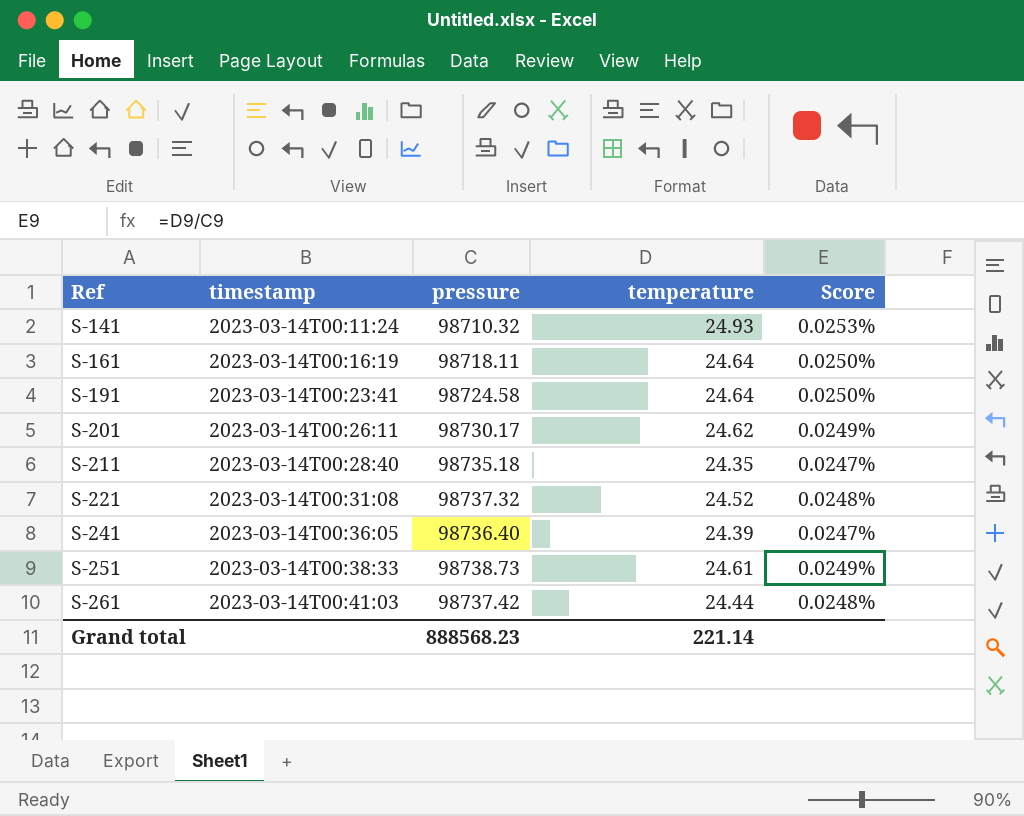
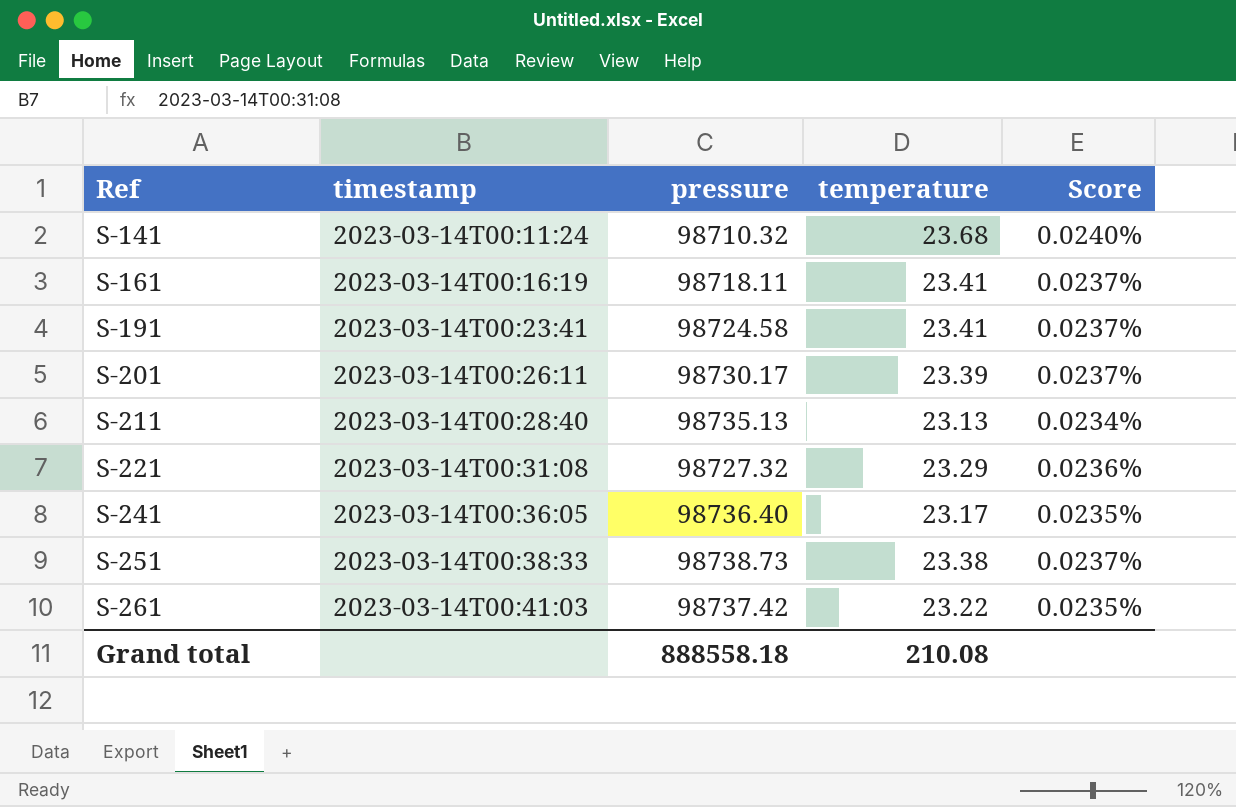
S-141 | temperature: 24.93 -> 23.68
S-141 | Score: 0.0253% -> 0.0240%
S-161 | temperature: 24.64 -> 23.41
S-161 | Score: 0.0250% -> 0.0237%
S-191 | temperature: 24.64 -> 23.41
S-191 | Score: 0.0250% -> 0.0237%
S-201 | temperature: 24.62 -> 23.39
S-201 | Score: 0.0249% -> 0.0237%
S-211 | pressure: 98735.18 -> 98735.13
S-211 | temperature: 24.35 -> 23.13
S-211 | Score: 0.0247% -> 0.0234%
S-221 | pressure: 98737.32 -> 98727.32
S-221 | temperature: 24.52 -> 23.29
S-221 | Score: 0.0248% -> 0.0236%
S-241 | temperature: 24.39 -> 23.17
S-241 | Score: 0.0247% -> 0.0235%
S-251 | temperature: 24.61 -> 23.38
S-251 | Score: 0.0249% -> 0.0237%
S-261 | temperature: 24.44 -> 23.22
S-261 | Score: 0.0248% -> 0.0235%
Grand total | pressure: 888568.23 -> 888558.18
Grand total | temperature: 221.14 -> 210.08

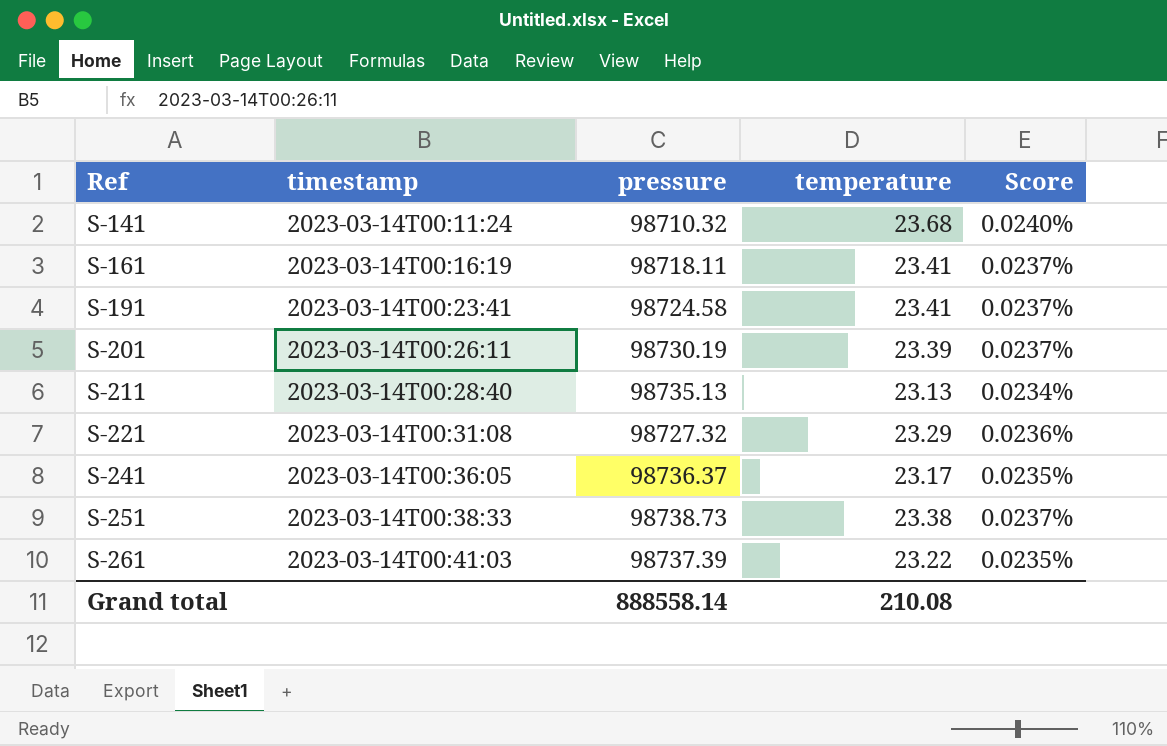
S-201 | pressure: 98730.17 -> 98730.19
S-241 | pressure: 98736.40 -> 98736.37
S-261 | pressure: 98737.42 -> 98737.39
Grand total | pressure: 888558.18 -> 888558.14

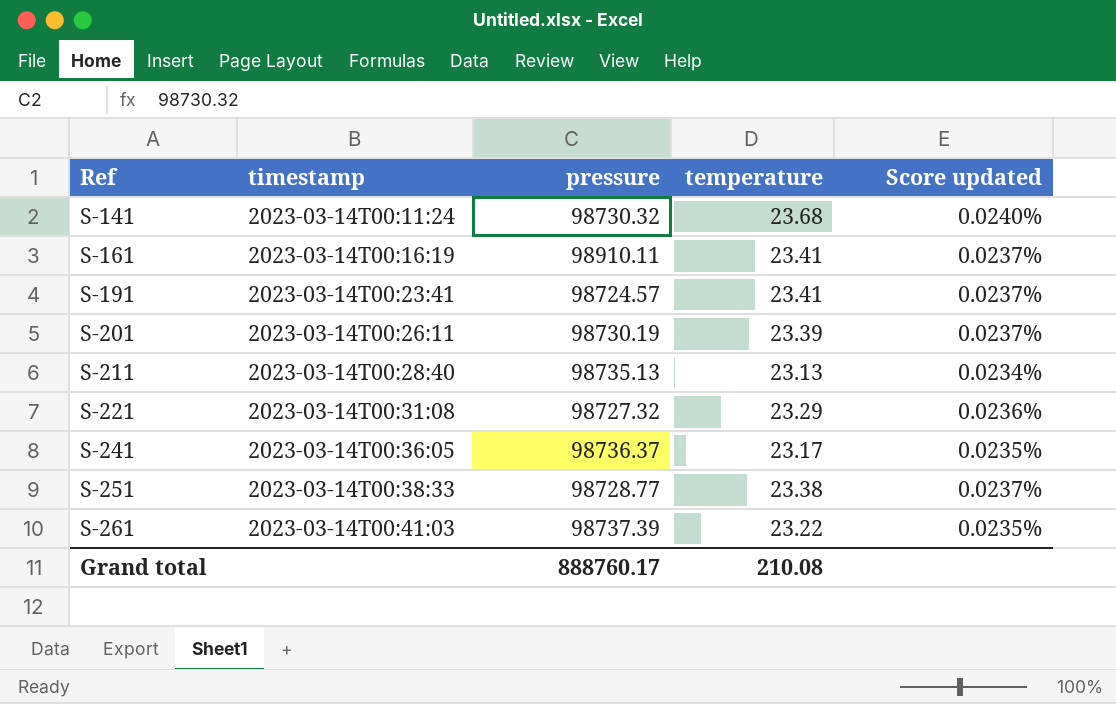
column name: Score -> Score updated
S-141 | pressure: 98710.32 -> 98730.32
S-161 | pressure: 98718.11 -> 98910.11
S-191 | pressure: 98724.58 -> 98724.57
S-251 | pressure: 98738.73 -> 98728.77
Grand total | pressure: 888558.14 -> 888760.17

